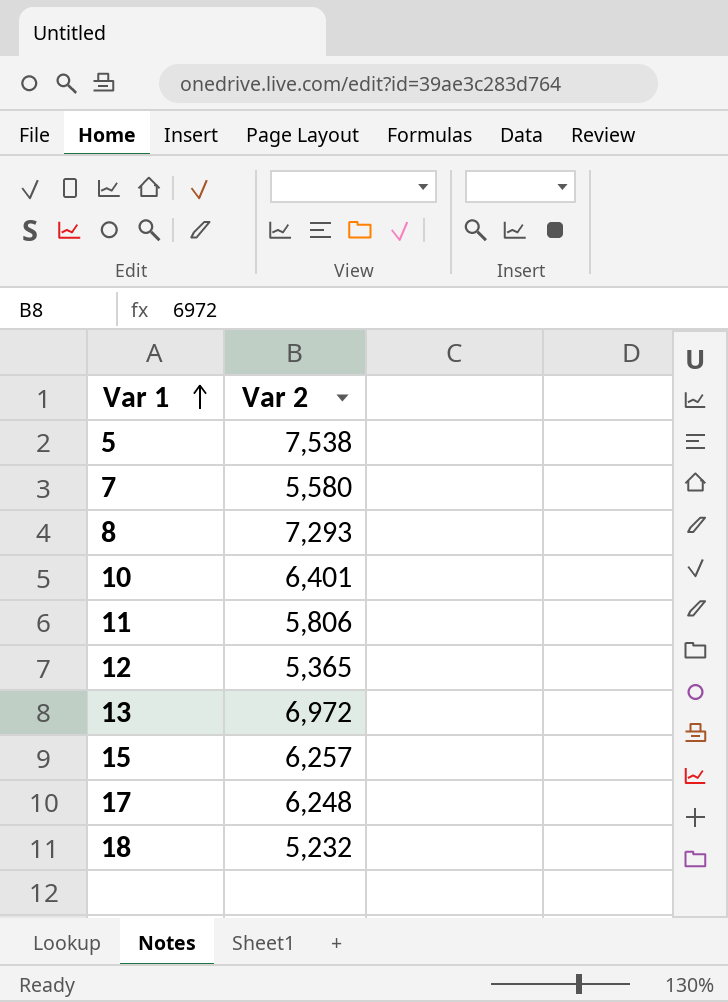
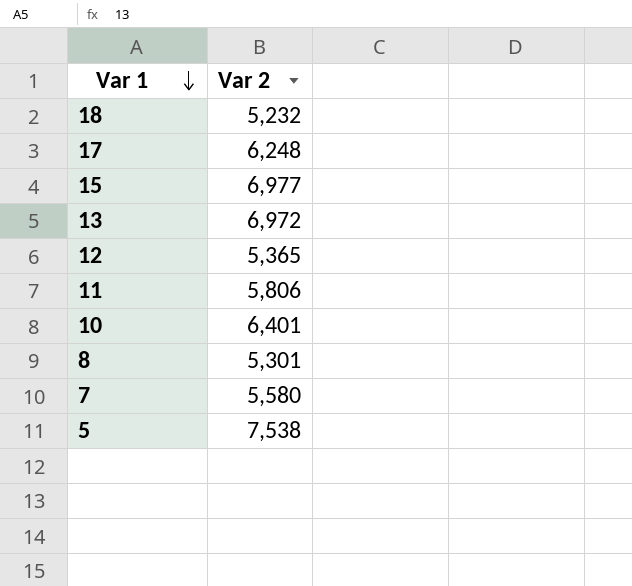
row order: Var 1 ascending -> Var 1 descending
15 | Var 2: 6,257 -> 6,977
8 | Var 2: 7,293 -> 5,301

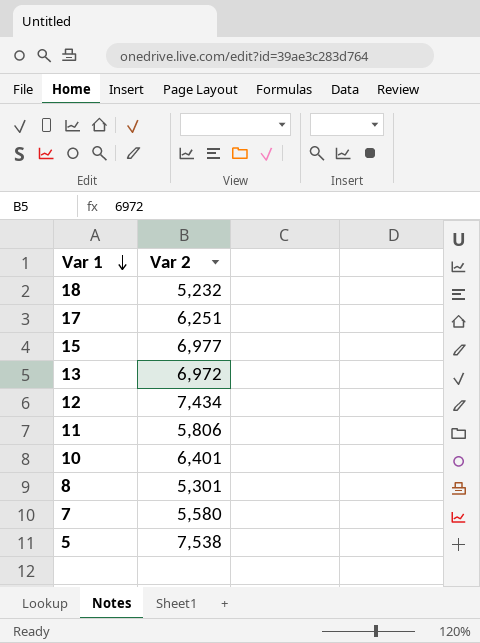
17 | Var 2: 6,248 -> 6,251
12 | Var 2: 5,365 -> 7,434

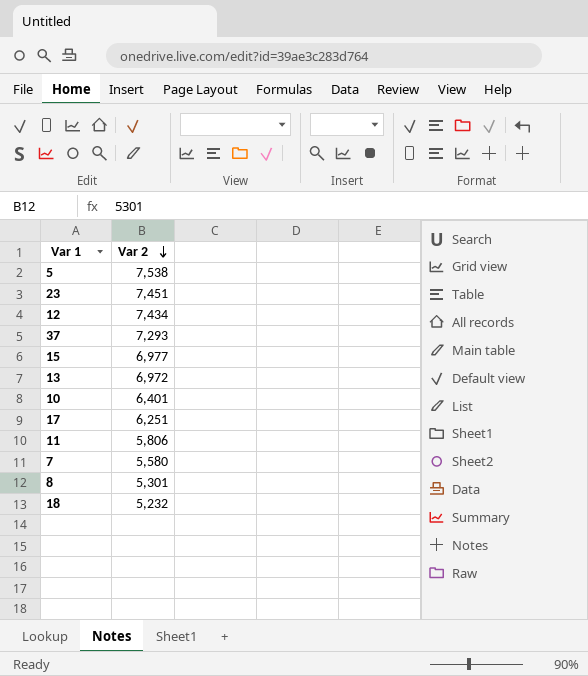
row order: Var 1 descending -> Var 2 descending
row 23: none -> 7,451
row 37: none -> 7,293

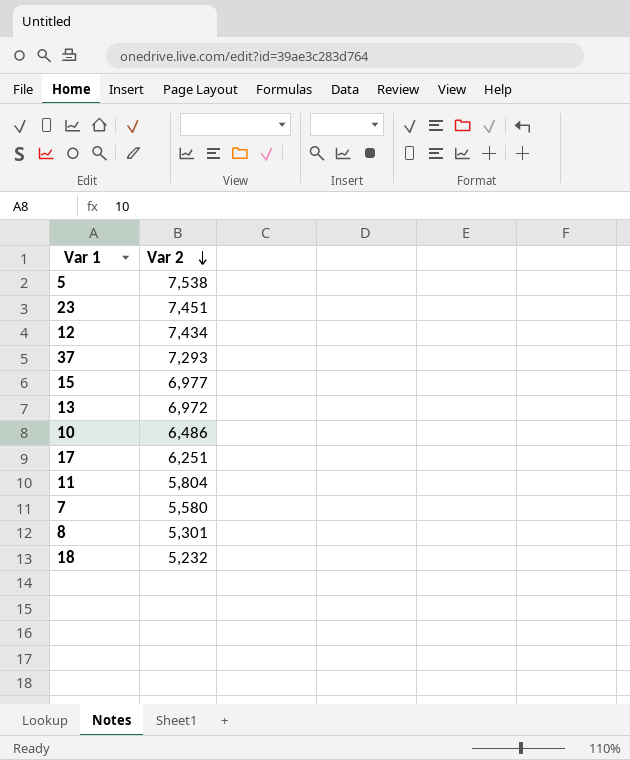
10 | Var 2: 6,401 -> 6,486
11 | Var 2: 5,806 -> 5,804

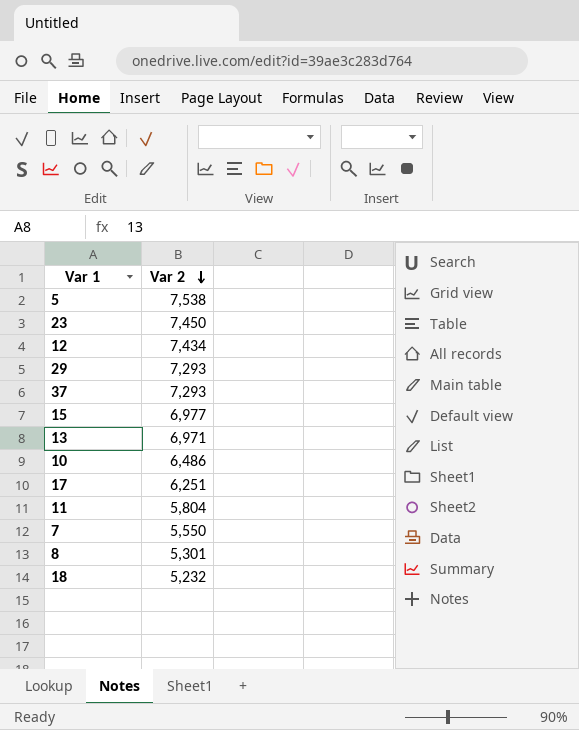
23 | Var 2: 7,451 -> 7,450
row 29: none -> 7,293
13 | Var 2: 6,972 -> 6,971
7 | Var 2: 5,580 -> 5,550

